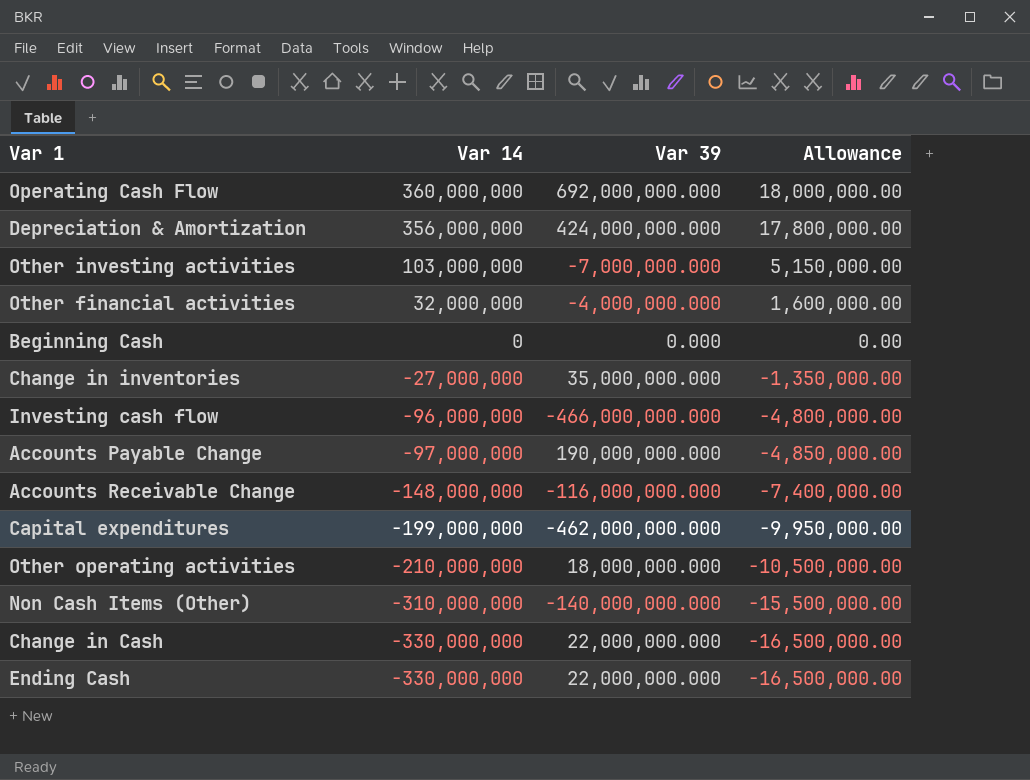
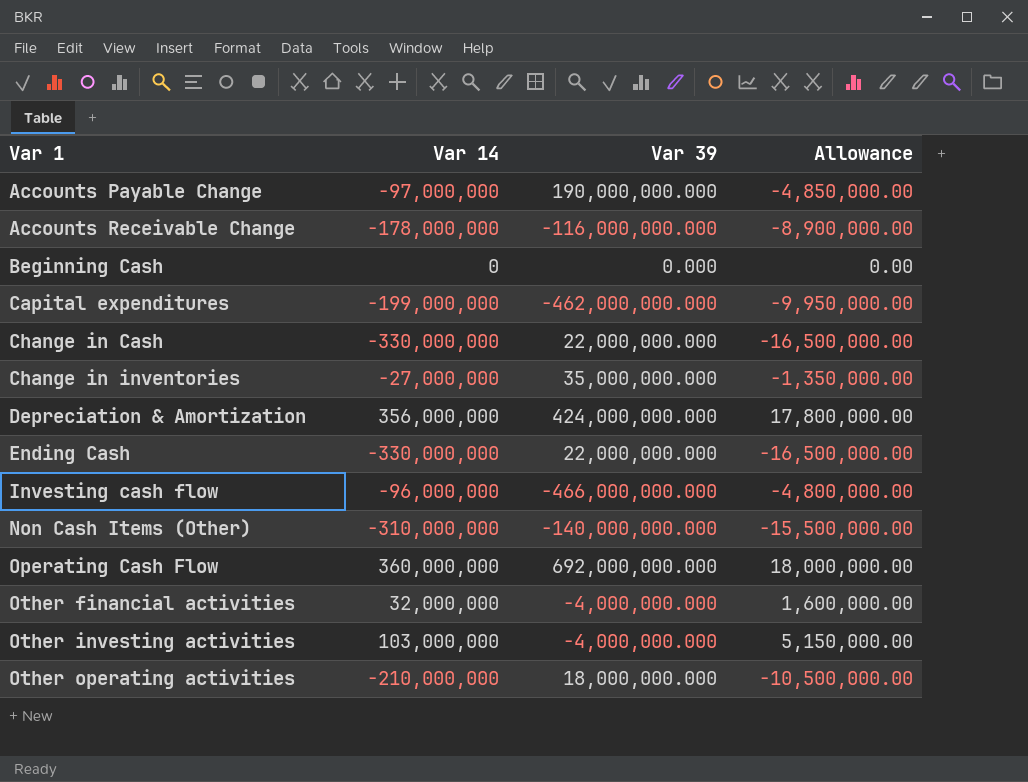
row order: Var 14 descending -> Var 1 ascending
Accounts Receivable Change | Var 14: -148,000,000 -> -178,000,000
Accounts Receivable Change | Allowance: -7,400,000.00 -> -8,900,000.00
Other investing activities | Var 39: -7,000,000.000 -> -4,000,000.000

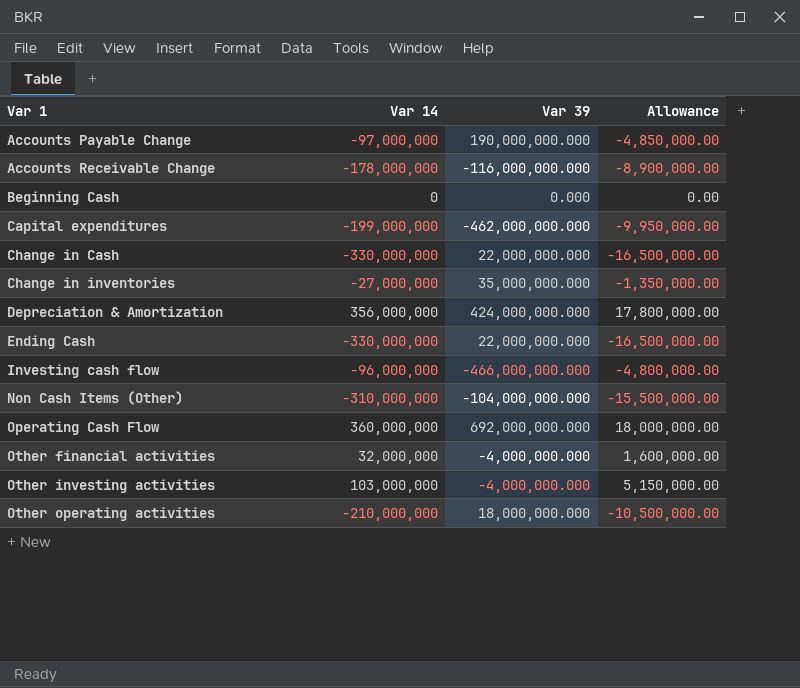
Non Cash Items (Other) | Var 39: -140,000,000.000 -> -104,000,000.000

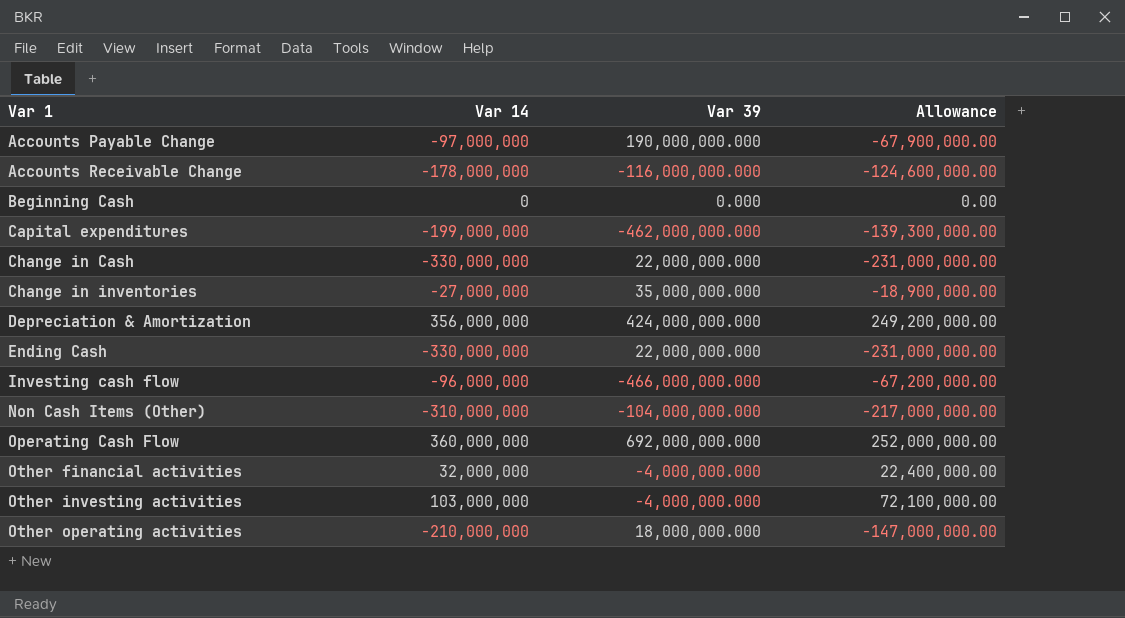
column Allowance | formula: [Var 14] * 0.05 -> [Var 14] * 0.7

